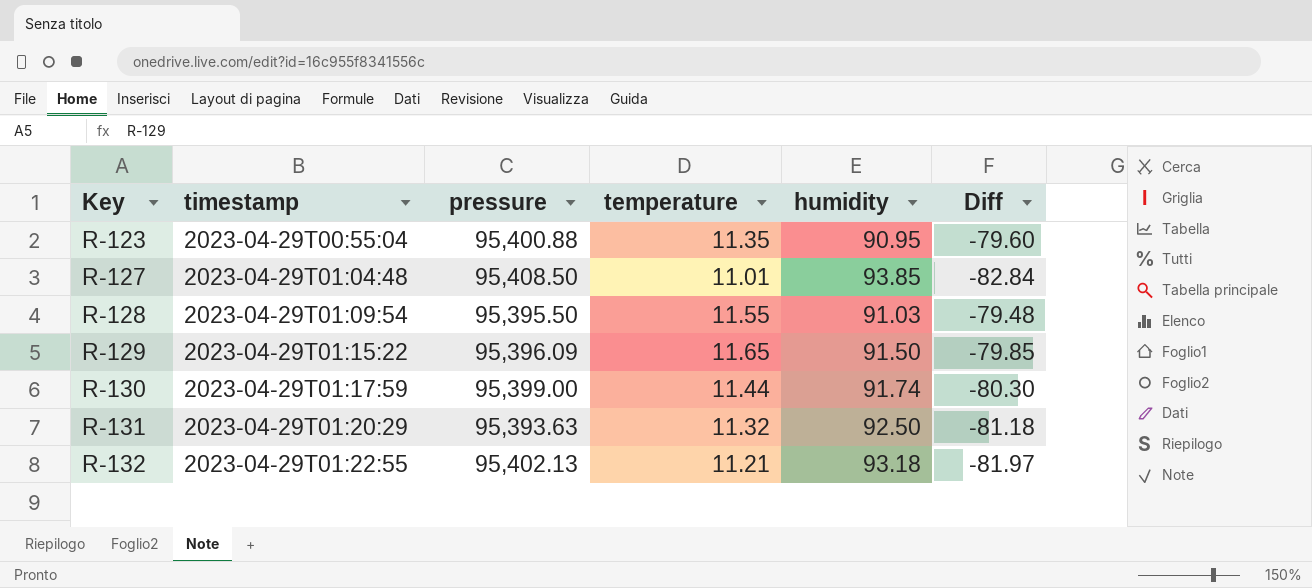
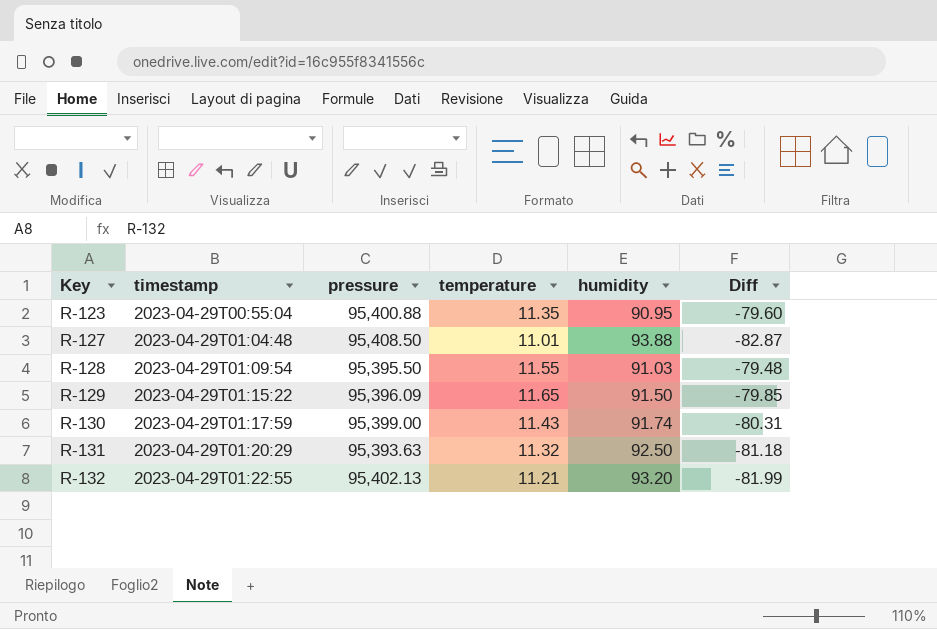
R-127 | humidity: 93.85 -> 93.88
R-127 | Diff: -82.84 -> -82.87
R-130 | temperature: 11.44 -> 11.43
R-130 | Diff: -80.30 -> -80.31
R-132 | humidity: 93.18 -> 93.20
R-132 | Diff: -81.97 -> -81.99

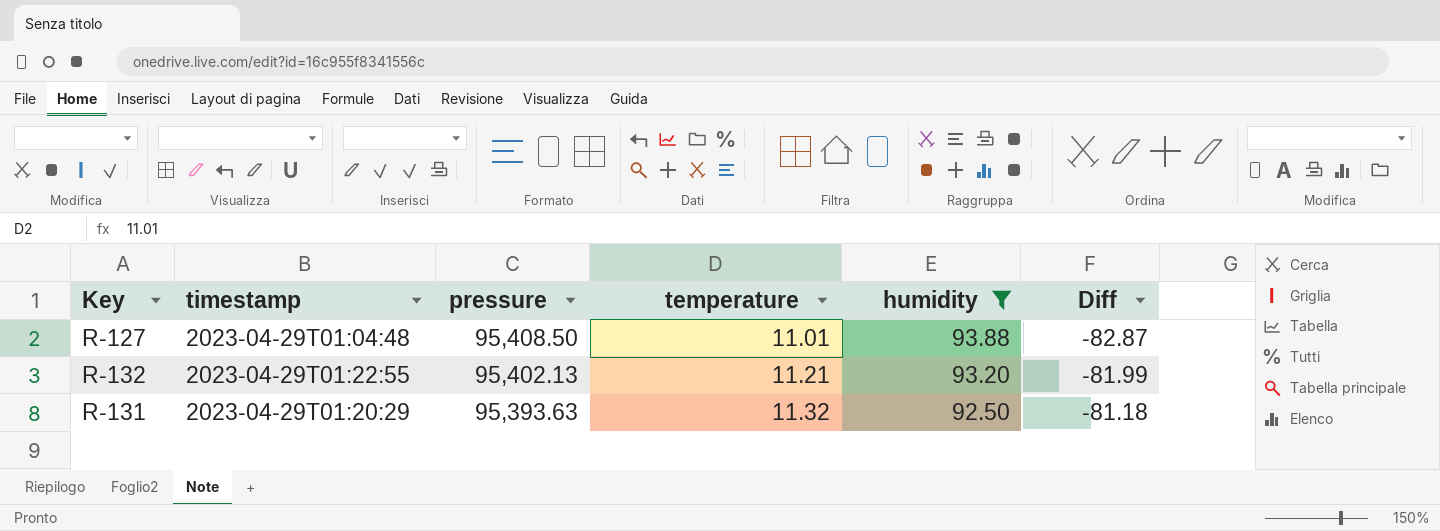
filter: none -> humidity >= 92.50
row order: Key ascending -> pressure descending

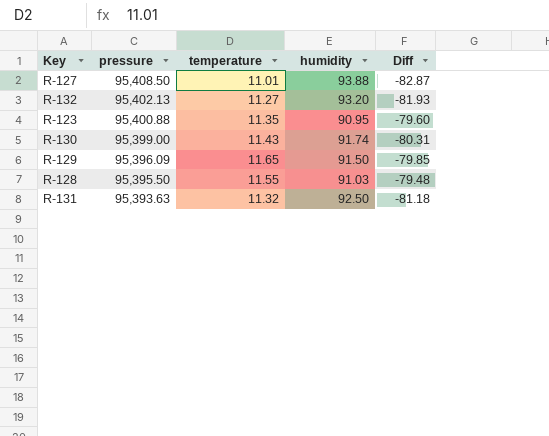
filter: humidity >= 92.50 -> none
column timestamp | position: 2 -> none
R-132 | temperature: 11.21 -> 11.27
R-132 | Diff: -81.99 -> -81.93

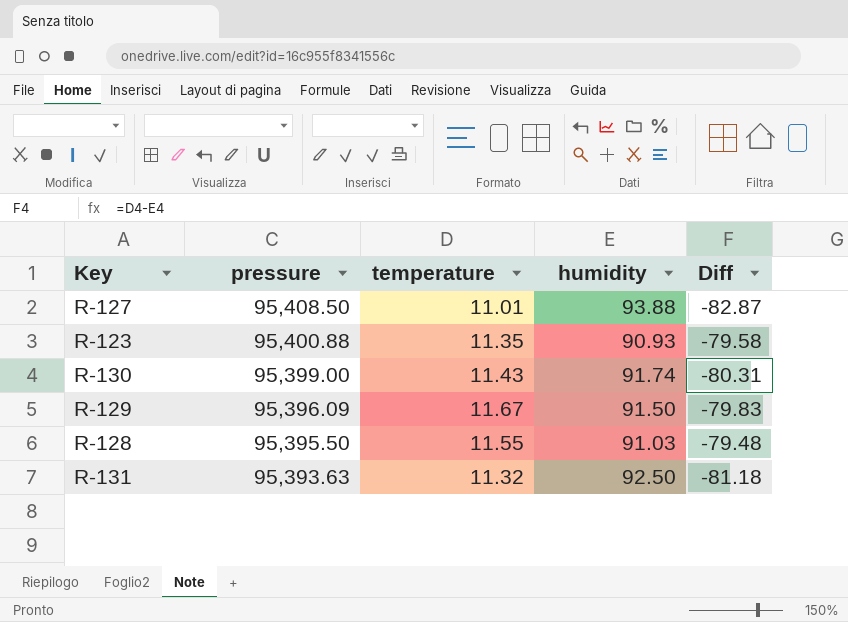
row R-132: 95,402.13 | 11.27 | 93.20 | -81.93 -> none
R-123 | humidity: 90.95 -> 90.93
R-123 | Diff: -79.60 -> -79.58
R-129 | temperature: 11.65 -> 11.67
R-129 | Diff: -79.85 -> -79.83

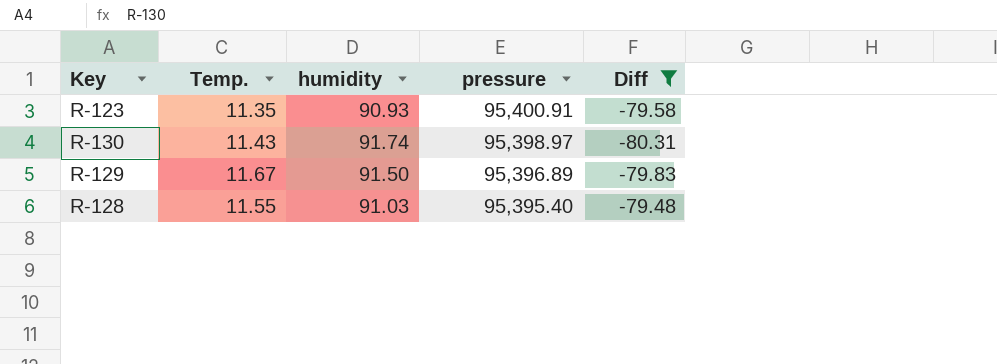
filter: none -> Diff >= -80.31
column name: temperature -> Temp.
column pressure | position: 2 -> 4
R-123 | pressure: 95,400.88 -> 95,400.91
R-130 | pressure: 95,399.00 -> 95,398.97
R-129 | pressure: 95,396.09 -> 95,396.89
R-128 | pressure: 95,395.50 -> 95,395.40

